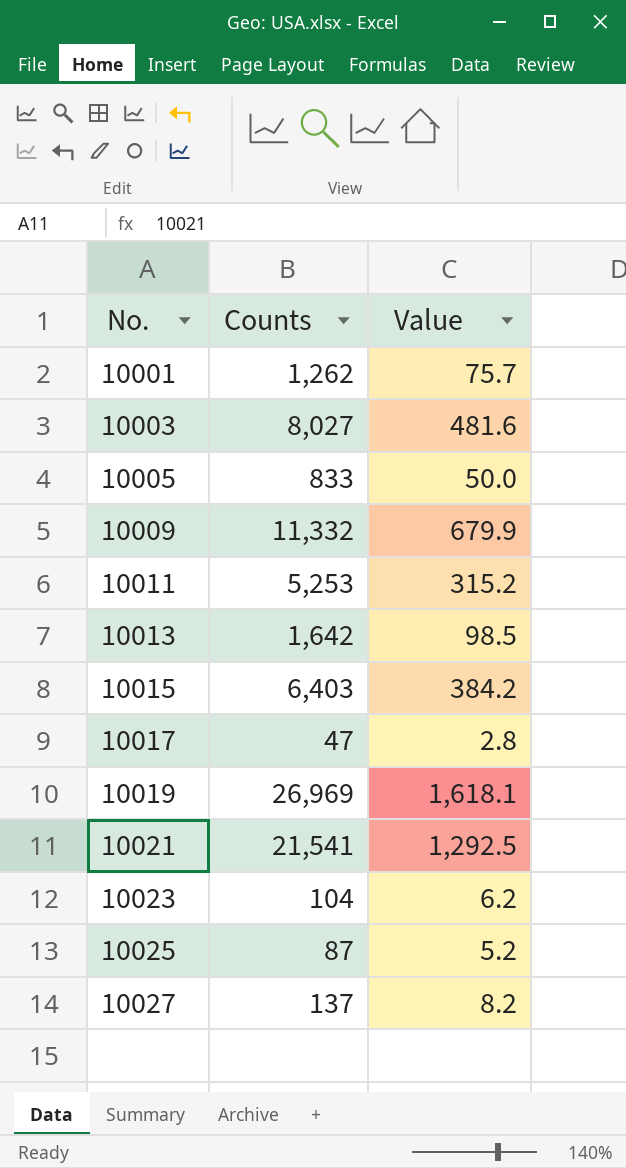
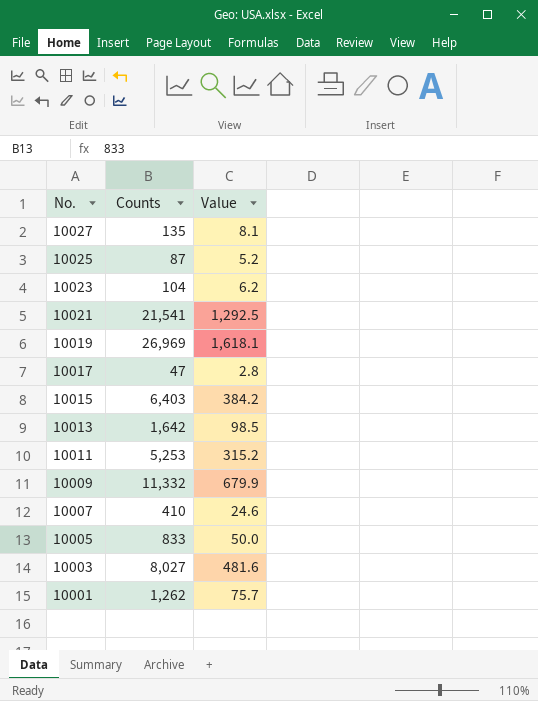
row order: No. ascending -> No. descending
10027 | Counts: 137 -> 135
10027 | Value: 8.2 -> 8.1
row 10007: none -> 410 | 24.6

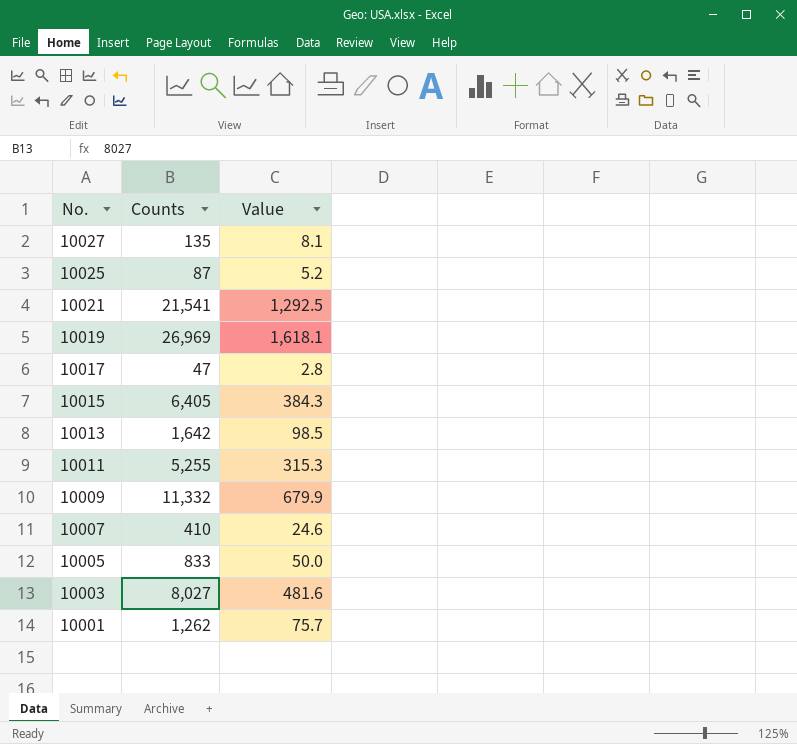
row 10023: 104 | 6.2 -> none
10015 | Counts: 6,403 -> 6,405
10015 | Value: 384.2 -> 384.3
10011 | Counts: 5,253 -> 5,255
10011 | Value: 315.2 -> 315.3

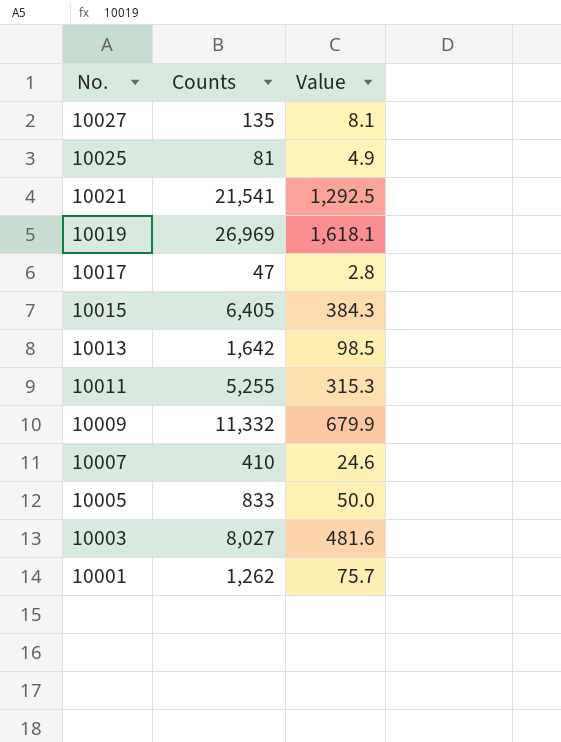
10025 | Counts: 87 -> 81
10025 | Value: 5.2 -> 4.9

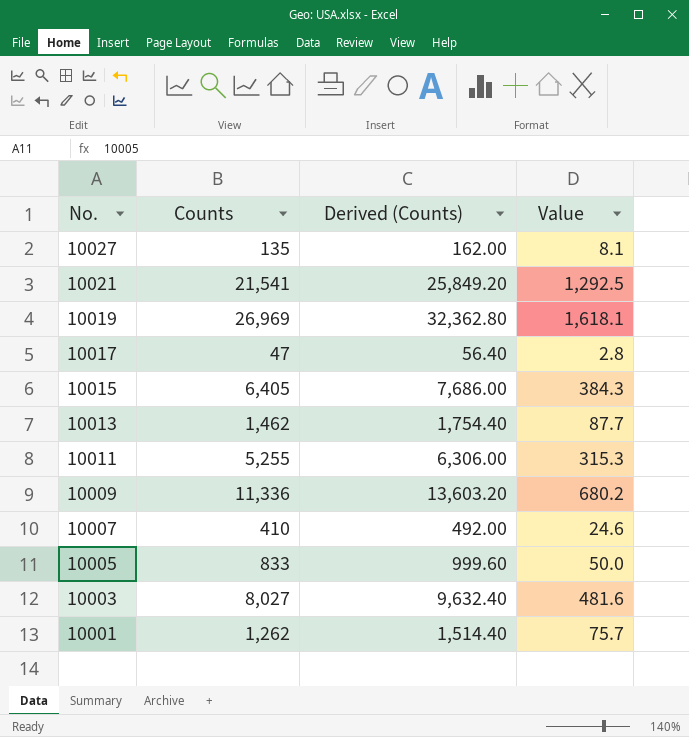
column Derived (Counts) | formula: none -> [Counts] * 1.2
row 10025: 81 | 4.9 -> none
10013 | Counts: 1,642 -> 1,462
10013 | Value: 98.5 -> 87.7
10009 | Counts: 11,332 -> 11,336
10009 | Value: 679.9 -> 680.2

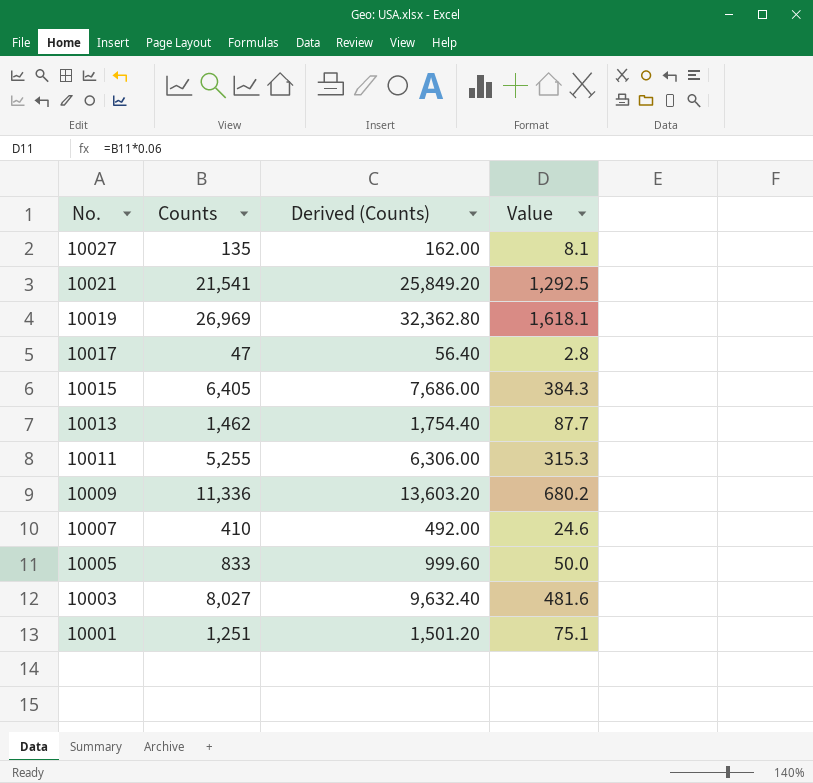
10001 | Counts: 1,262 -> 1,251
10001 | Derived (Counts): 1,514.40 -> 1,501.20
10001 | Value: 75.7 -> 75.1

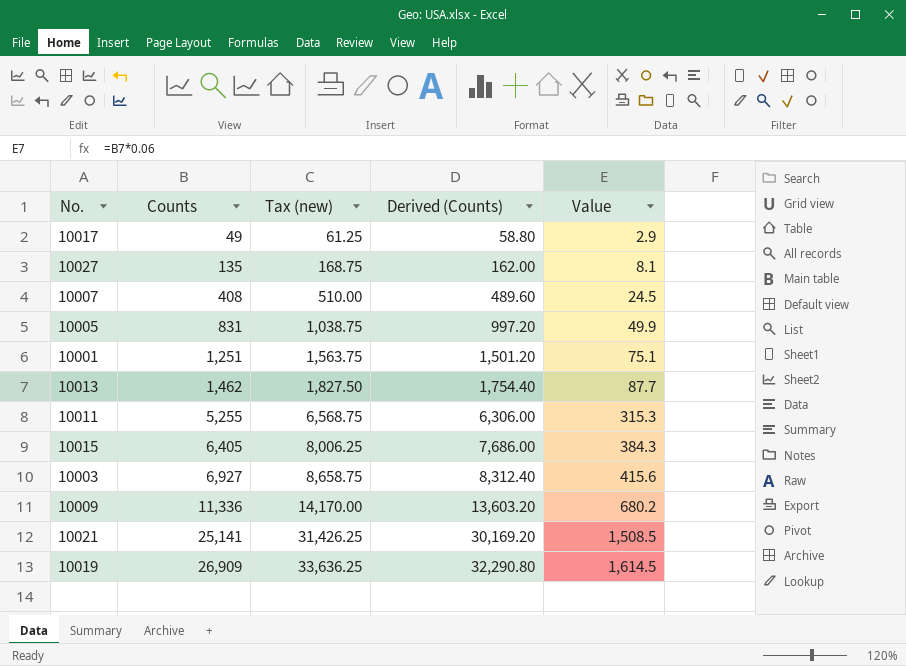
row order: No. descending -> Counts ascending
column Tax (new) | formula: none -> [Counts] * 1.25
10017 | Counts: 47 -> 49
10017 | Derived (Counts): 56.40 -> 58.80
10017 | Value: 2.8 -> 2.9
10007 | Counts: 410 -> 408
10007 | Derived (Counts): 492.00 -> 489.60
10007 | Value: 24.6 -> 24.5
10005 | Counts: 833 -> 831
10005 | Derived (Counts): 999.60 -> 997.20
10005 | Value: 50.0 -> 49.9
10003 | Counts: 8,027 -> 6,927
10003 | Derived (Counts): 9,632.40 -> 8,312.40
10003 | Value: 481.6 -> 415.6
10021 | Counts: 21,541 -> 25,141
10021 | Derived (Counts): 25,849.20 -> 30,169.20
10021 | Value: 1,292.5 -> 1,508.5
10019 | Counts: 26,969 -> 26,909
10019 | Derived (Counts): 32,362.80 -> 32,290.80
10019 | Value: 1,618.1 -> 1,614.5

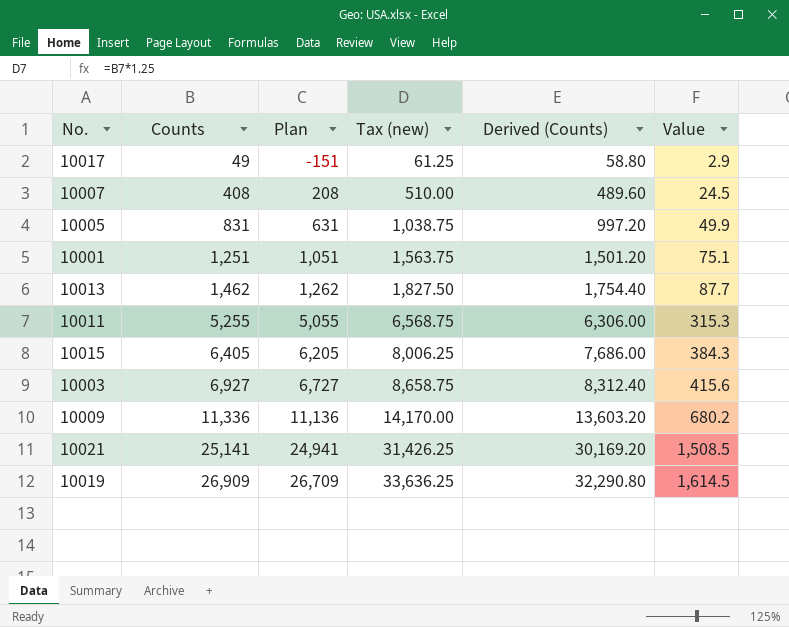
column Plan | formula: none -> [Counts] - 200
row 10027: 135 | 168.75 | 162.00 | 8.1 -> none

